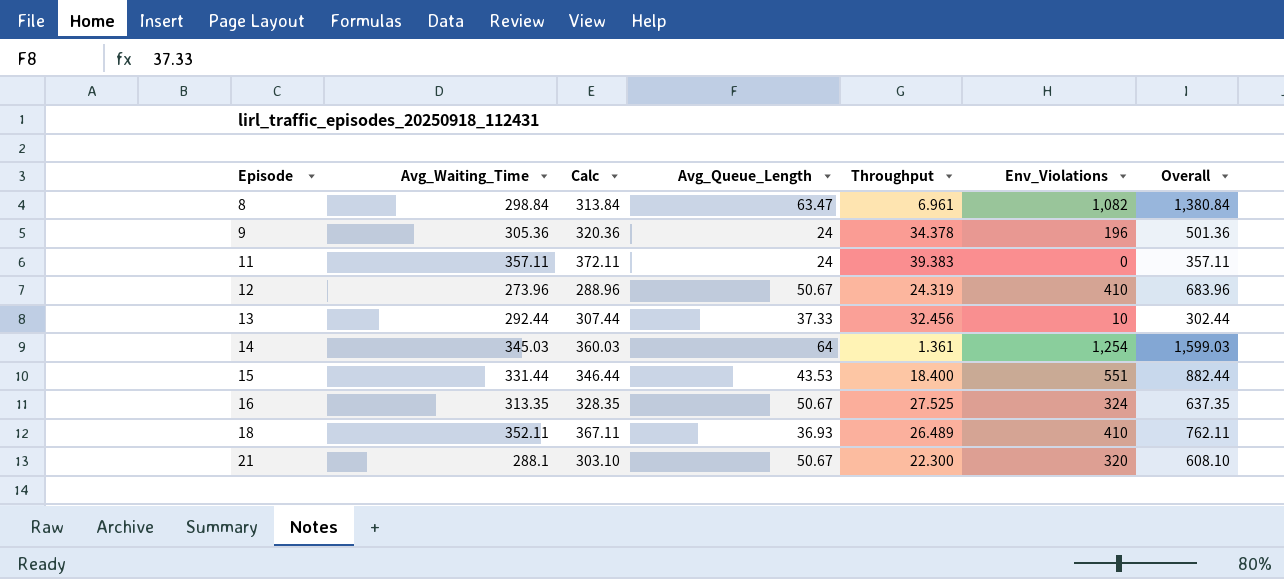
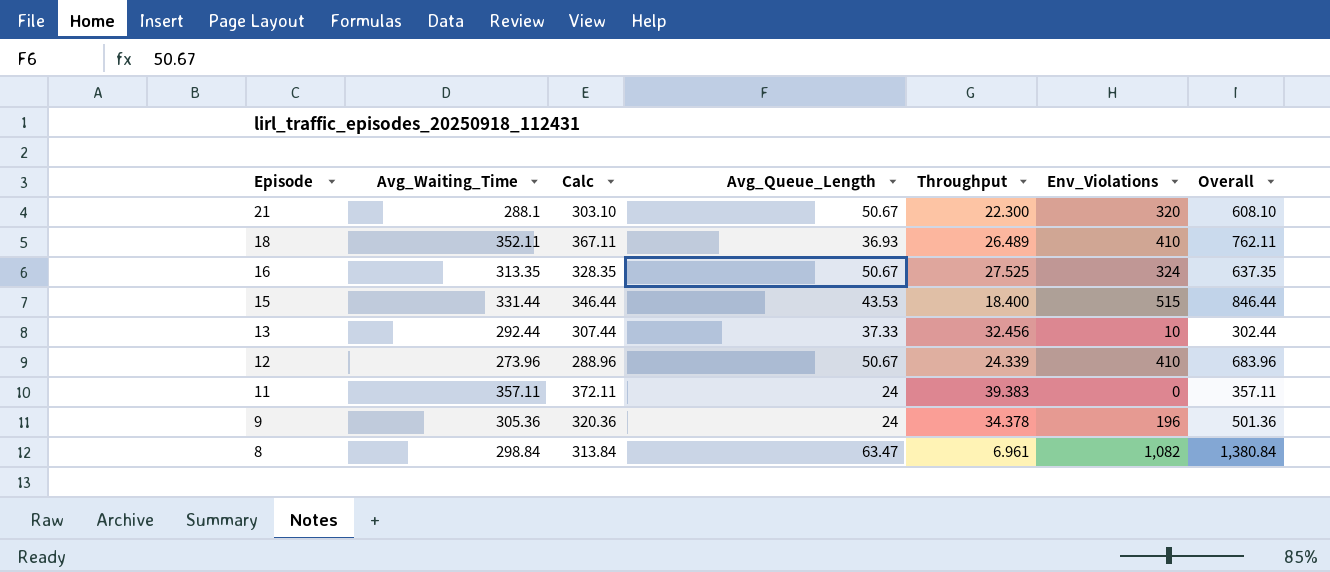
row order: Episode ascending -> Episode descending
row 14: 345.03 | 360.03 | 64 | 1.361 | 1,254 | 1,599.03 -> none
15 | Env_Violations: 551 -> 515
15 | Overall: 882.44 -> 846.44
12 | Throughput: 24.319 -> 24.339

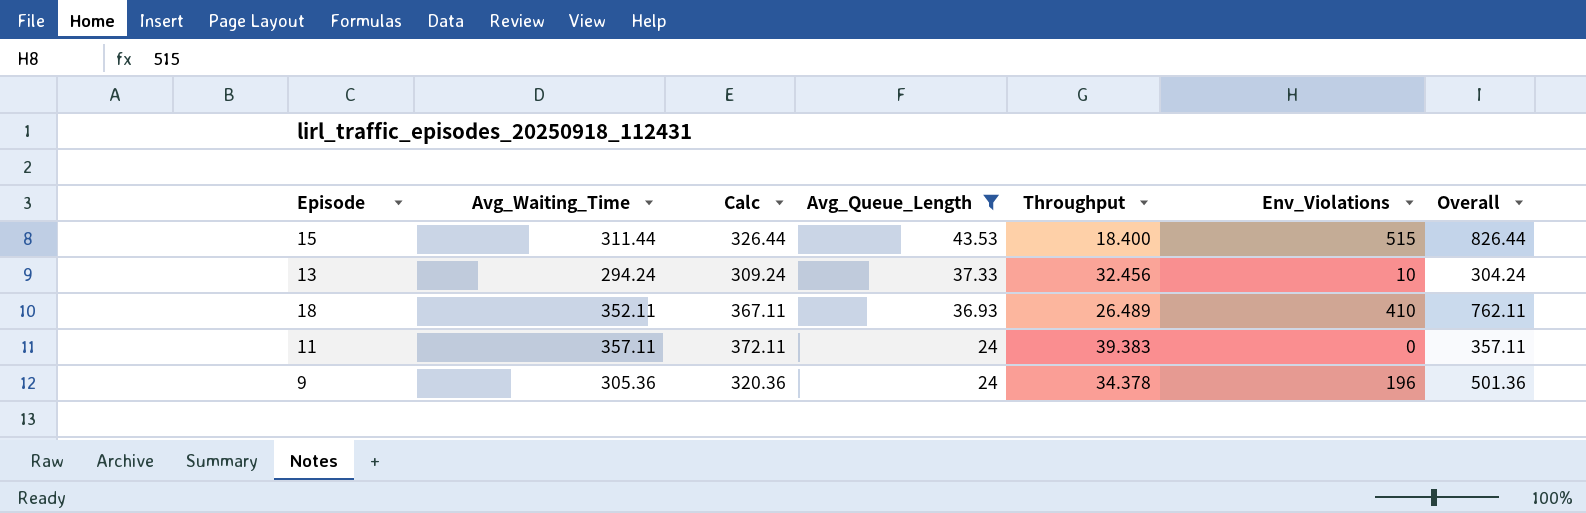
filter: none -> Avg_Queue_Length <= 43.53
row order: Episode descending -> Avg_Queue_Length descending
15 | Avg_Waiting_Time: 331.44 -> 311.44
15 | Calc: 346.44 -> 326.44
15 | Overall: 846.44 -> 826.44
13 | Avg_Waiting_Time: 292.44 -> 294.24
13 | Calc: 307.44 -> 309.24
13 | Overall: 302.44 -> 304.24

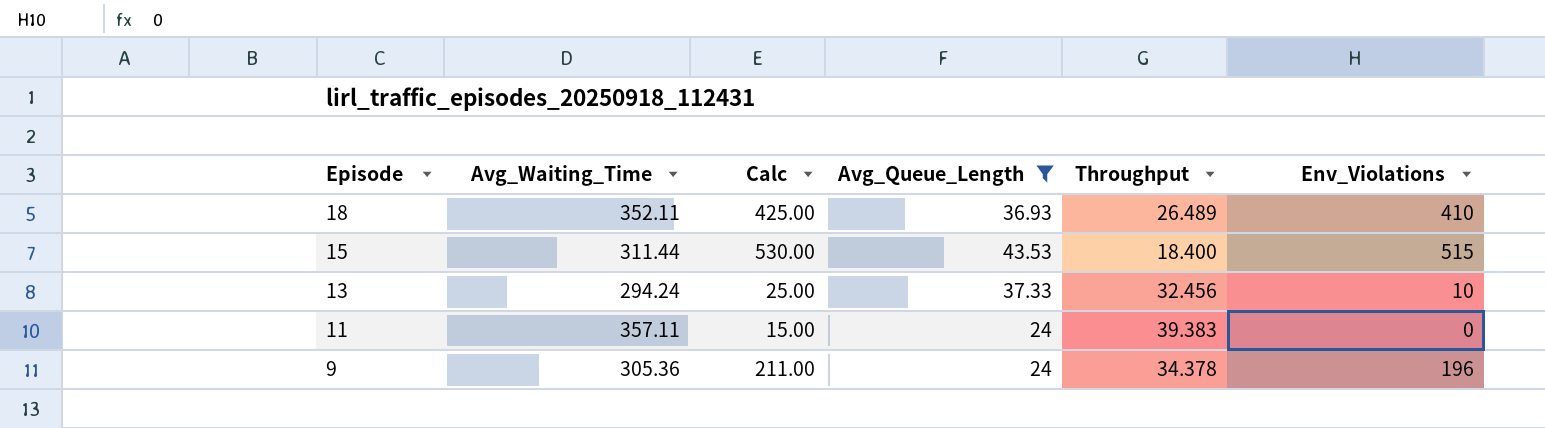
row order: Avg_Queue_Length descending -> Episode descending
column Overall | formula: [Avg_Waiting_Time] + [Env_Violations] -> none
column Calc | formula: [Avg_Waiting_Time] + 15 -> [Env_Violations] + 15

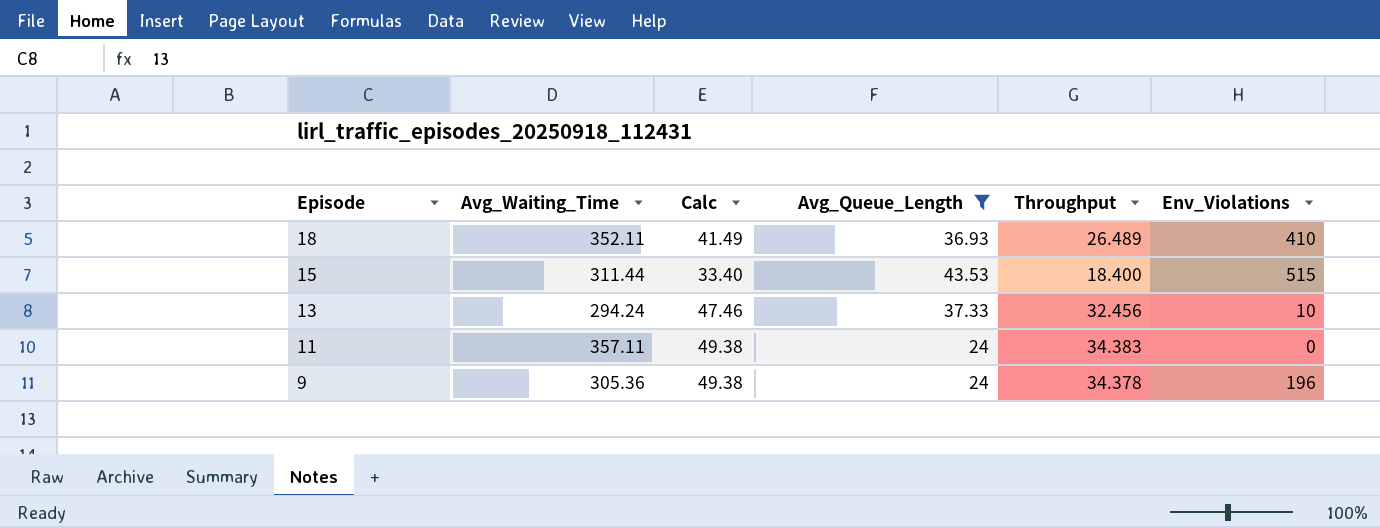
column Calc | formula: [Env_Violations] + 15 -> [Throughput] + 15
11 | Throughput: 39.383 -> 34.383

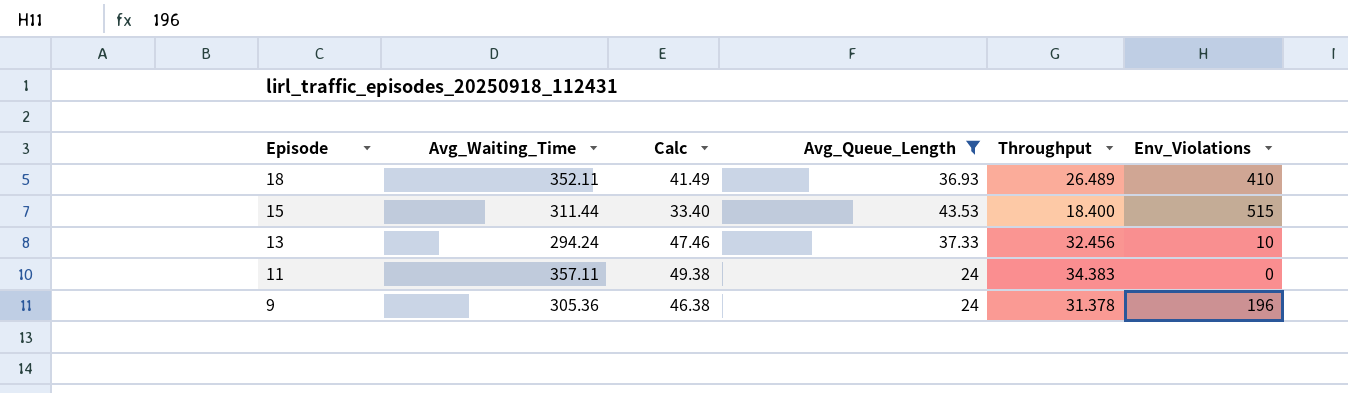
9 | Calc: 49.38 -> 46.38
9 | Throughput: 34.378 -> 31.378

